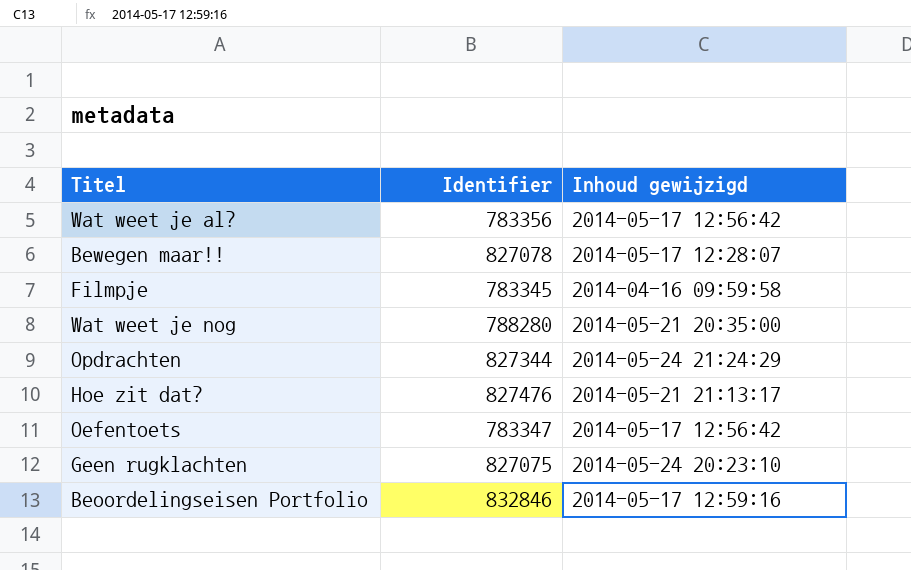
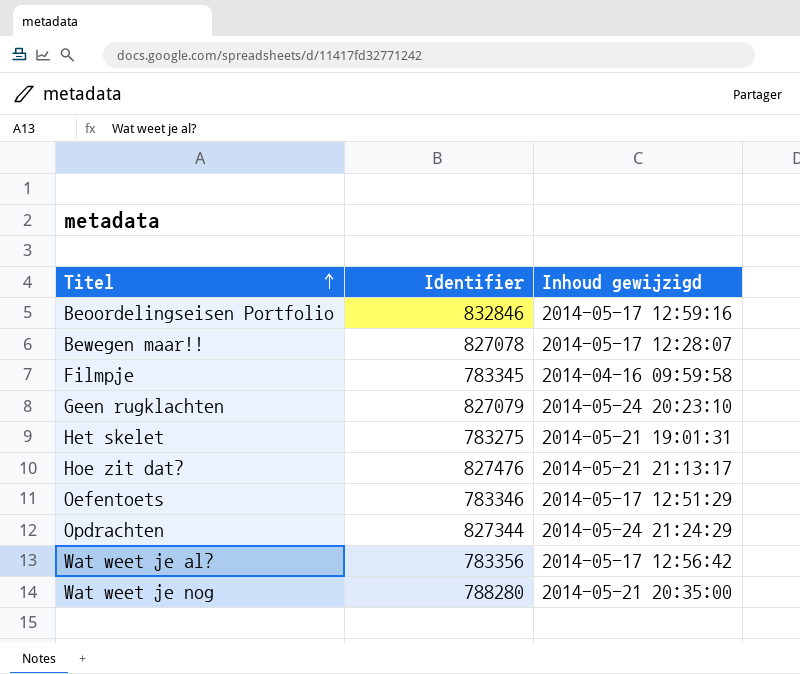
row order: none -> Titel ascending
Geen rugklachten | Identifier: 827075 -> 827079
row Het skelet: none -> 783275 | 2014-05-21 19:01:31
Oefentoets | Identifier: 783347 -> 783346
Oefentoets | Inhoud gewijzigd: 2014-05-17 12:56:42 -> 2014-05-17 12:51:29

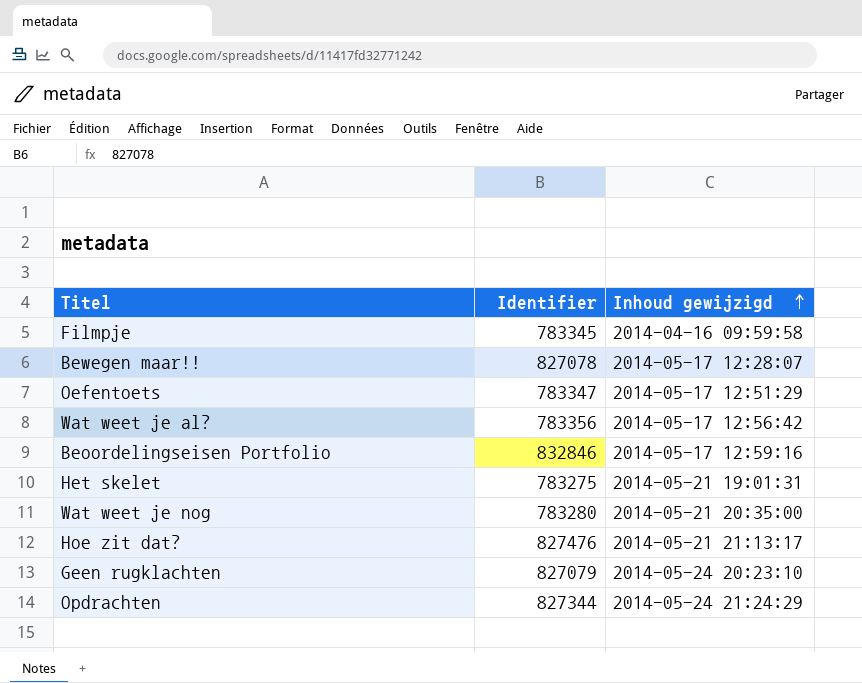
row order: Titel ascending -> Inhoud gewijzigd ascending
Oefentoets | Identifier: 783346 -> 783347
Wat weet je nog | Identifier: 788280 -> 783280

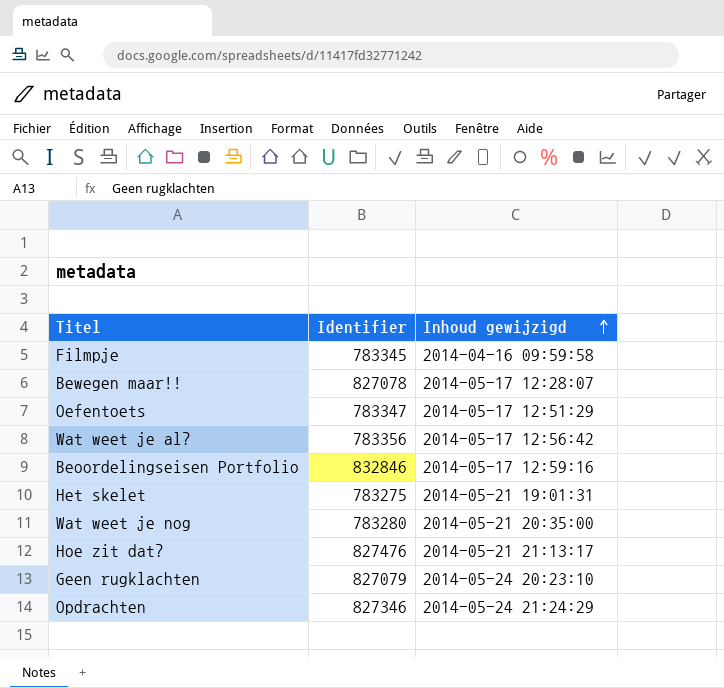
Opdrachten | Identifier: 827344 -> 827346

